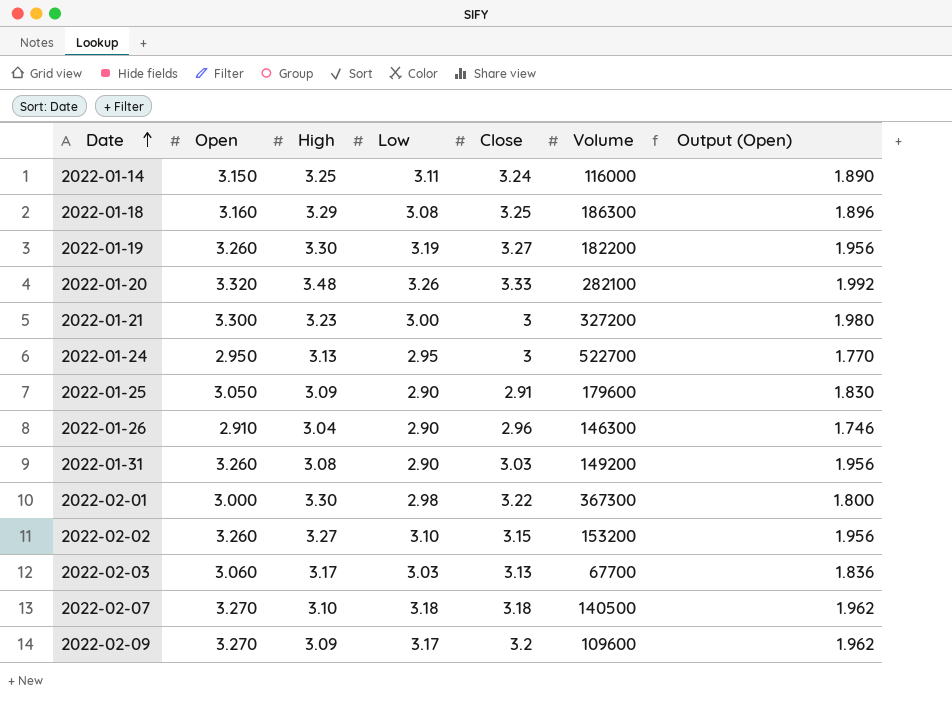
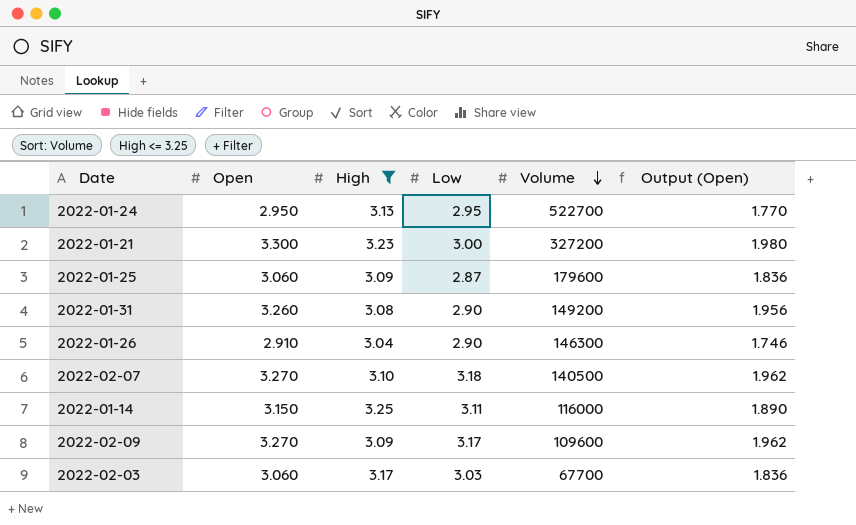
filter: none -> High <= 3.25
row order: Date ascending -> Volume descending
column Close | position: 5 -> none
2022-01-25 | Open: 3.050 -> 3.060
2022-01-25 | Low: 2.90 -> 2.87
2022-01-25 | Output (Open): 1.830 -> 1.836

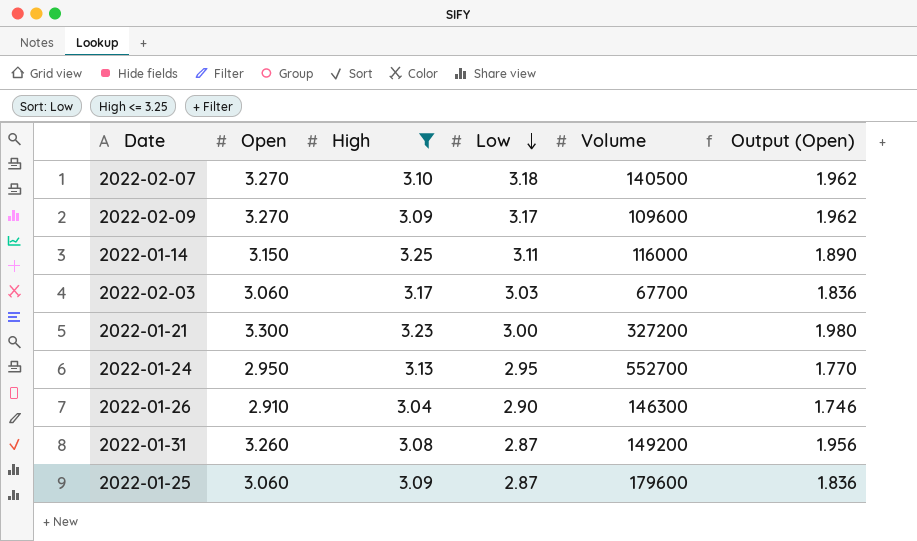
row order: Volume descending -> Low descending
2022-01-24 | Volume: 522700 -> 552700
2022-01-31 | Low: 2.90 -> 2.87

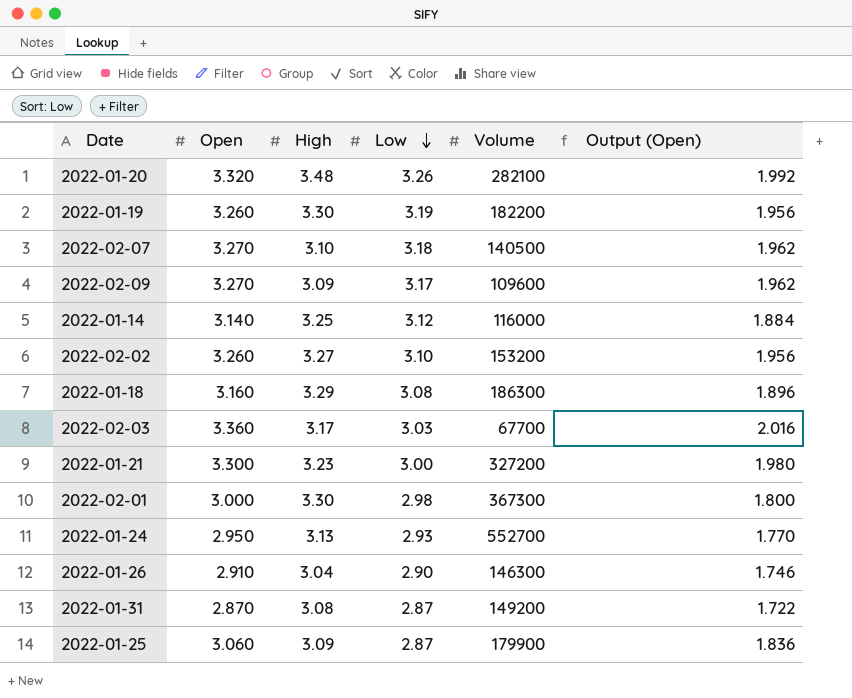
filter: High <= 3.25 -> none
2022-01-14 | Open: 3.150 -> 3.140
2022-01-14 | Low: 3.11 -> 3.12
2022-01-14 | Output (Open): 1.890 -> 1.884
2022-02-03 | Open: 3.060 -> 3.360
2022-02-03 | Output (Open): 1.836 -> 2.016
2022-01-24 | Low: 2.95 -> 2.93
2022-01-31 | Open: 3.260 -> 2.870
2022-01-31 | Output (Open): 1.956 -> 1.722
2022-01-25 | Volume: 179600 -> 179900

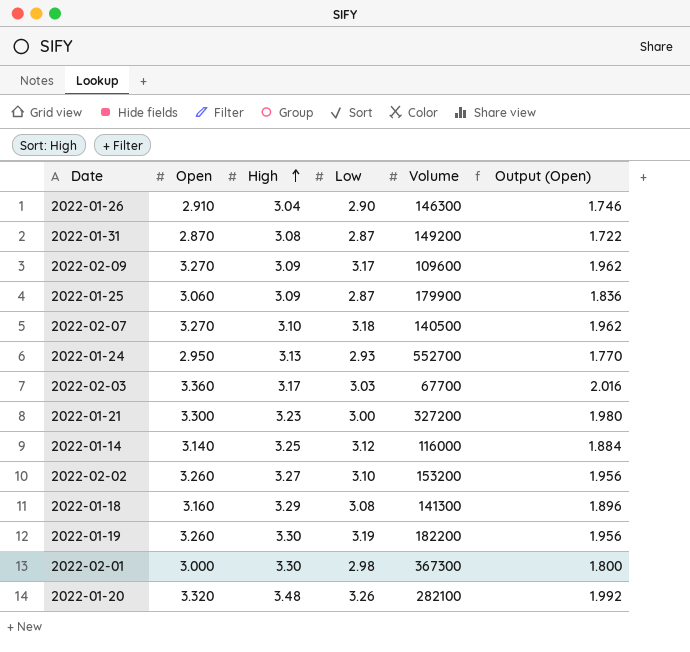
row order: Low descending -> High ascending
2022-01-18 | Volume: 186300 -> 141300

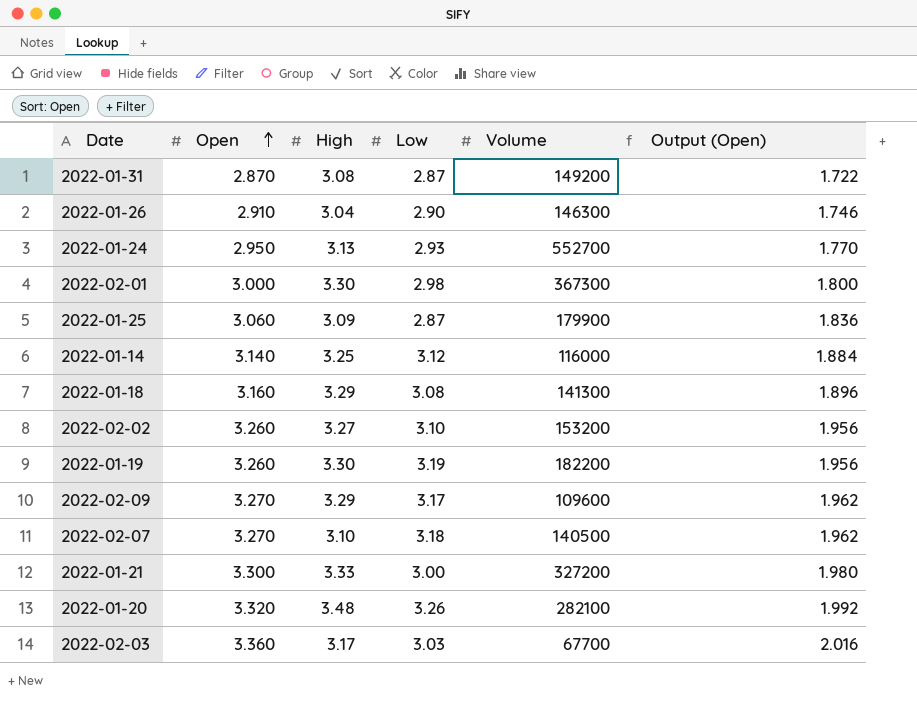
row order: High ascending -> Open ascending
2022-02-09 | High: 3.09 -> 3.29
2022-01-21 | High: 3.23 -> 3.33

